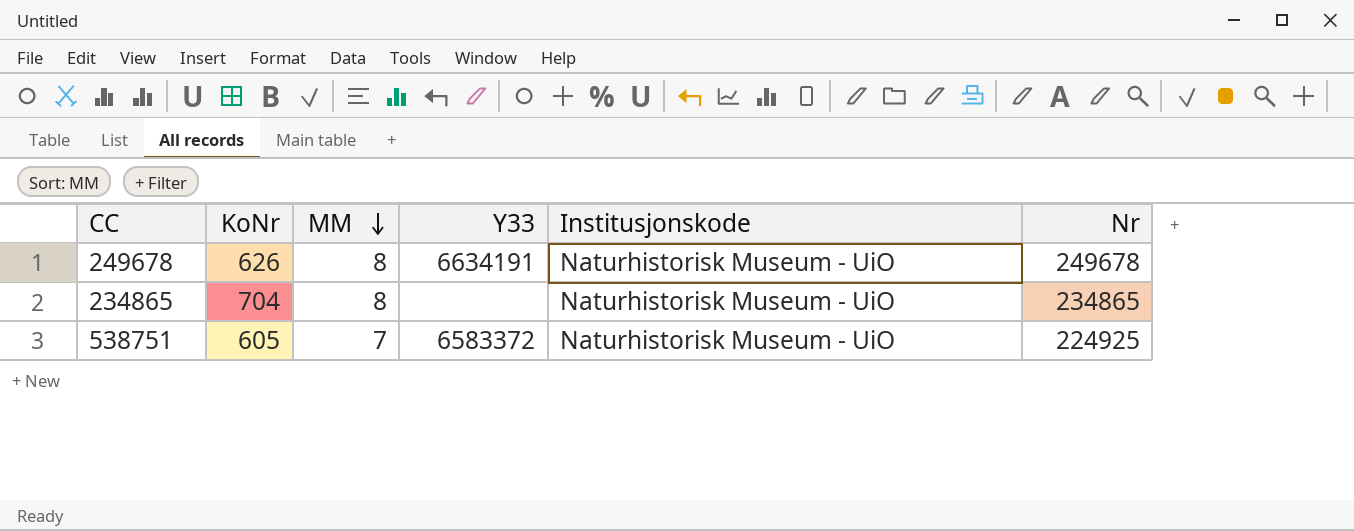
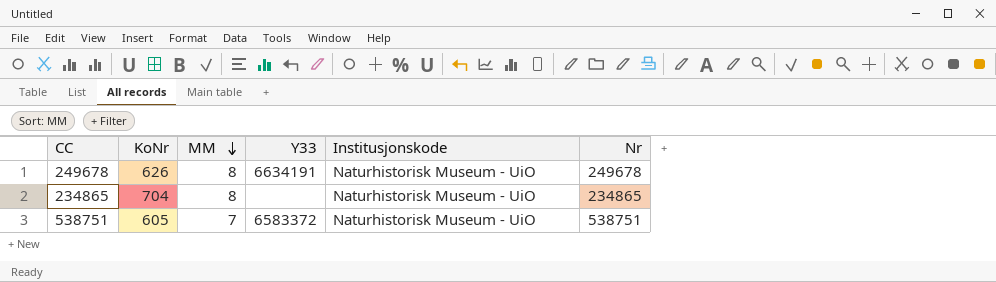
538751 | Nr: 224925 -> 538751

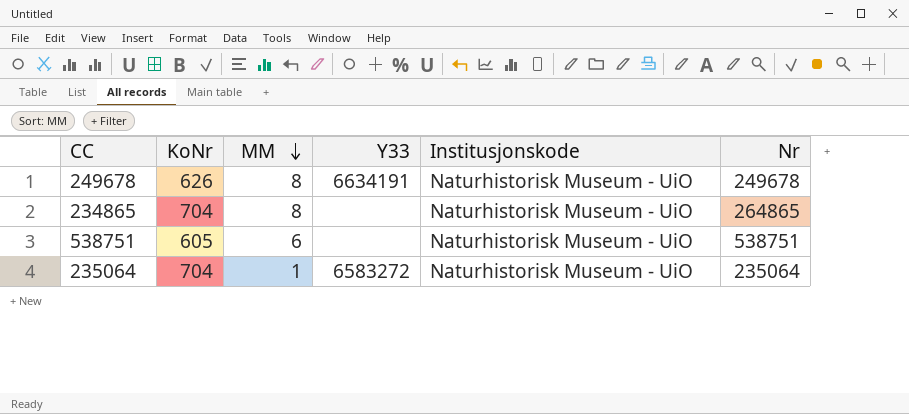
234865 | Nr: 234865 -> 264865
538751 | MM: 7 -> 6
538751 | Y33: 6583372 -> none
row 235064: none -> 704 | 1 | 6583272 | Naturhistorisk Museum - UiO | 235064

